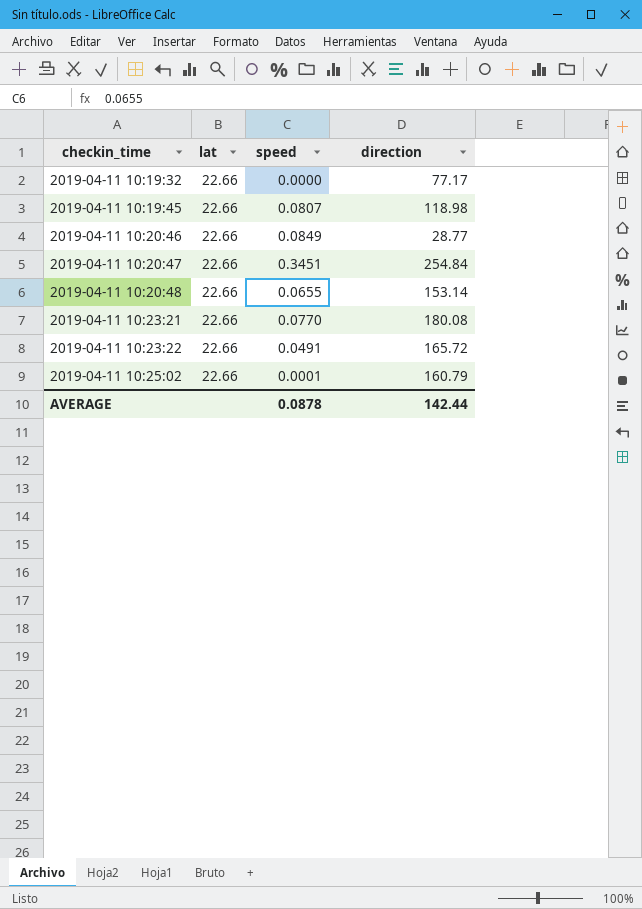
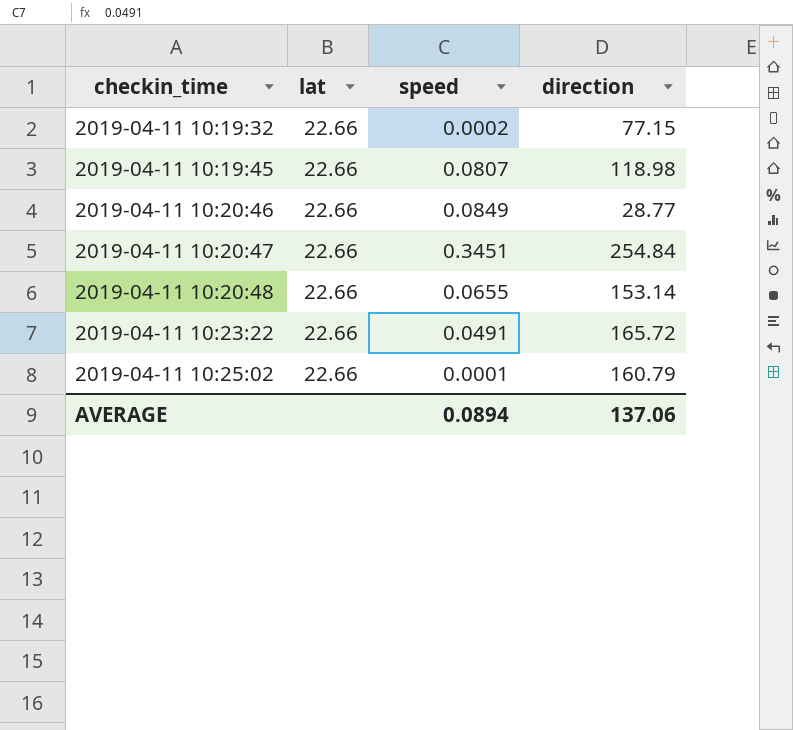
row 2019-04-11 10:23:21: 22.66 | 0.0770 | 180.08 -> none
2019-04-11 10:19:32 | speed: 0.0000 -> 0.0002
2019-04-11 10:19:32 | direction: 77.17 -> 77.15
AVERAGE | speed: 0.0878 -> 0.0894
AVERAGE | direction: 142.44 -> 137.06

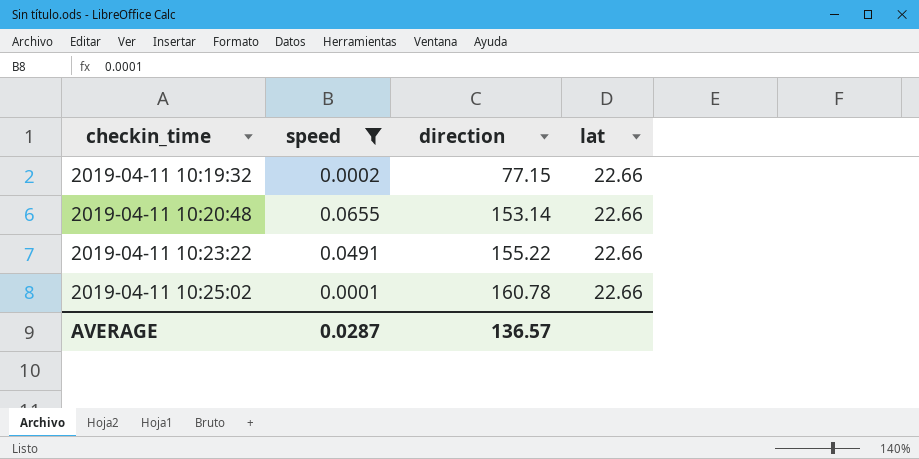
filter: none -> speed <= 0.0655
column lat | position: 2 -> 4
2019-04-11 10:23:22 | direction: 165.72 -> 155.22
2019-04-11 10:25:02 | direction: 160.79 -> 160.78
AVERAGE | speed: 0.0894 -> 0.0287
AVERAGE | direction: 137.06 -> 136.57

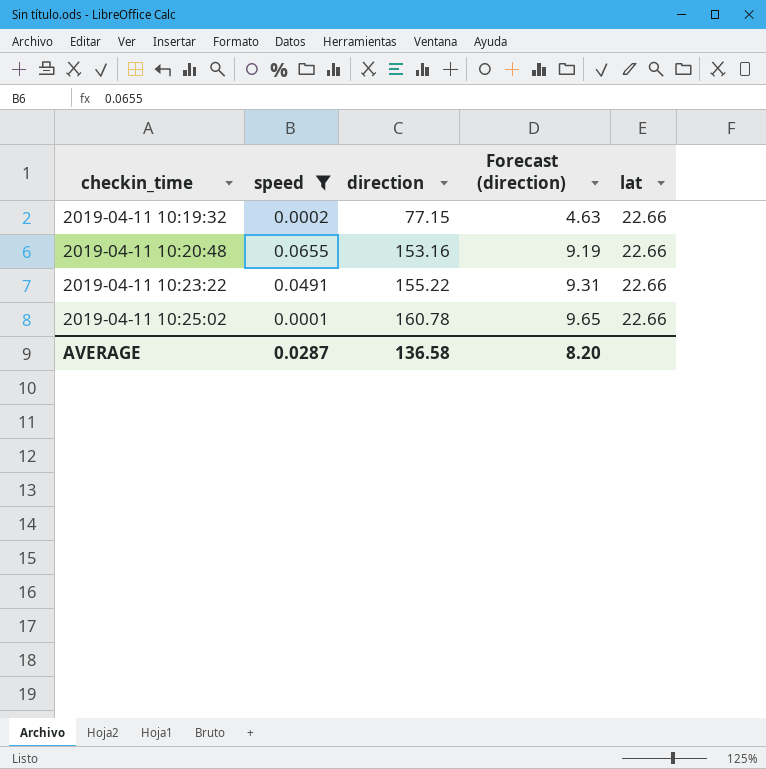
column Forecast (direction) | formula: none -> [direction] * 0.06
2019-04-11 10:20:48 | direction: 153.14 -> 153.16
AVERAGE | direction: 136.57 -> 136.58

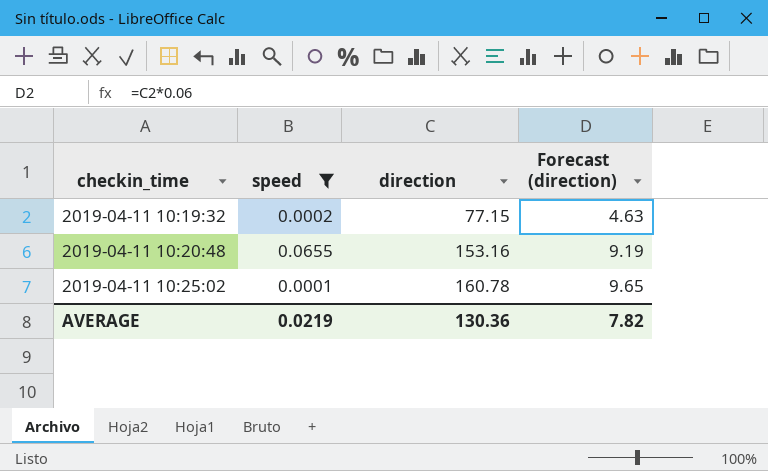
column lat | position: 5 -> none
row 2019-04-11 10:23:22: 0.0491 | 155.22 | 9.31 | 22.66 -> none
AVERAGE | speed: 0.0287 -> 0.0219
AVERAGE | direction: 136.58 -> 130.36
AVERAGE | Forecast (direction): 8.20 -> 7.82

